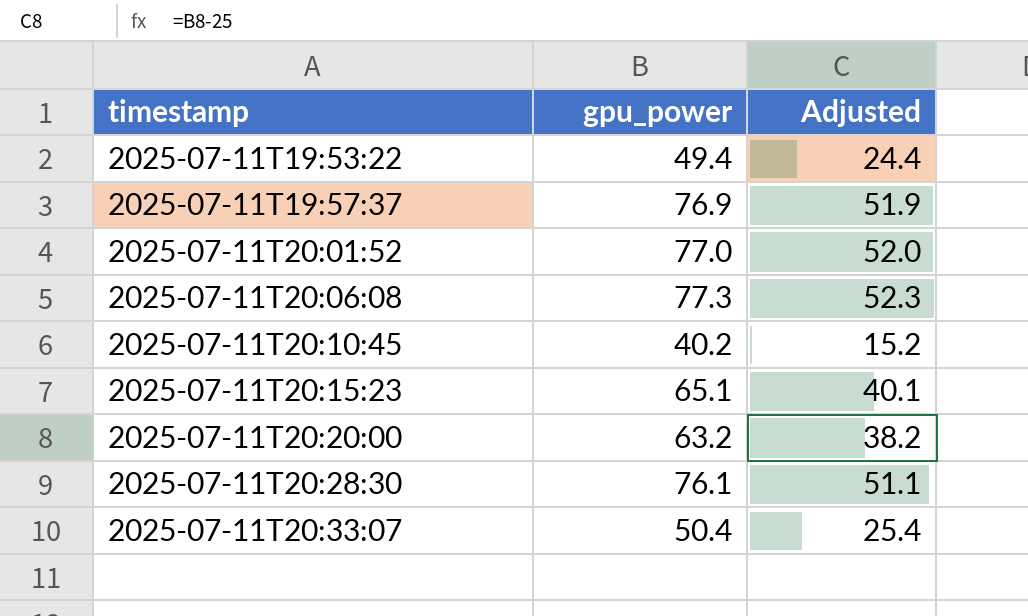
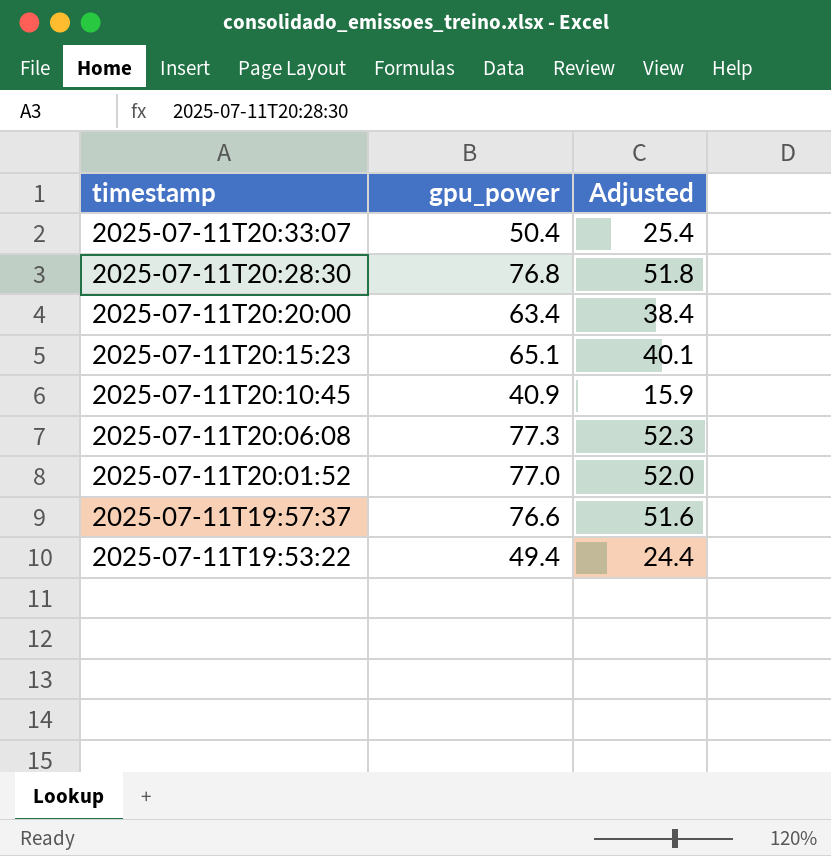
row order: timestamp ascending -> timestamp descending
2025-07-11T20:28:30 | gpu_power: 76.1 -> 76.8
2025-07-11T20:28:30 | Adjusted: 51.1 -> 51.8
2025-07-11T20:20:00 | gpu_power: 63.2 -> 63.4
2025-07-11T20:20:00 | Adjusted: 38.2 -> 38.4
2025-07-11T20:10:45 | gpu_power: 40.2 -> 40.9
2025-07-11T20:10:45 | Adjusted: 15.2 -> 15.9
2025-07-11T19:57:37 | gpu_power: 76.9 -> 76.6
2025-07-11T19:57:37 | Adjusted: 51.9 -> 51.6

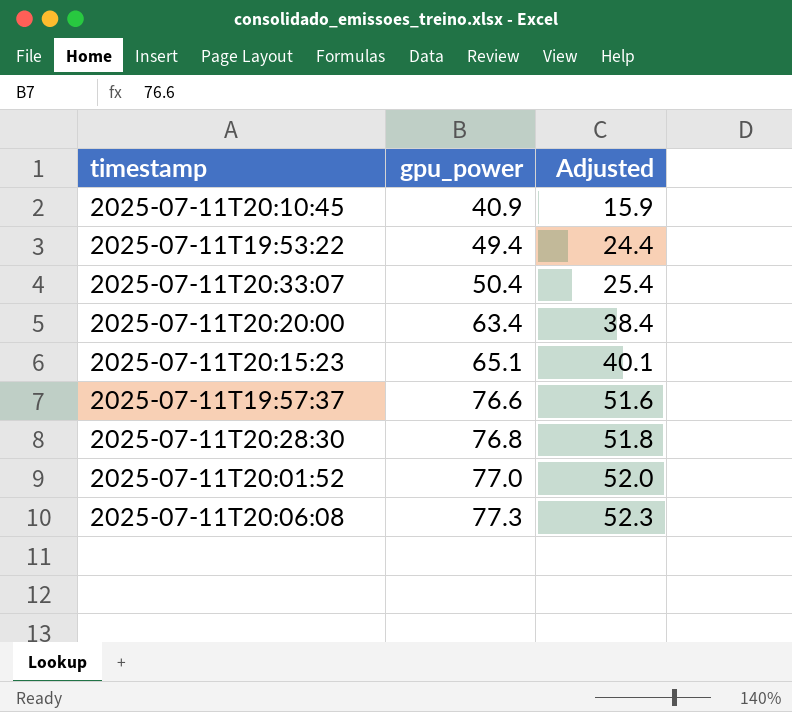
row order: timestamp descending -> gpu_power ascending

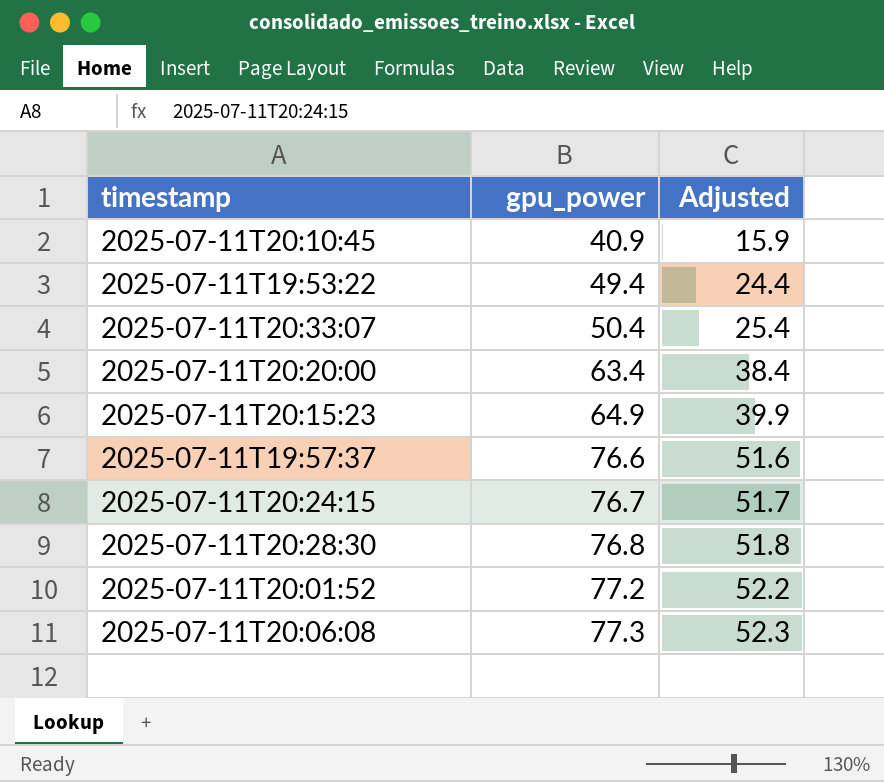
2025-07-11T20:15:23 | gpu_power: 65.1 -> 64.9
2025-07-11T20:15:23 | Adjusted: 40.1 -> 39.9
row 2025-07-11T20:24:15: none -> 76.7 | 51.7
2025-07-11T20:01:52 | gpu_power: 77.0 -> 77.2
2025-07-11T20:01:52 | Adjusted: 52.0 -> 52.2

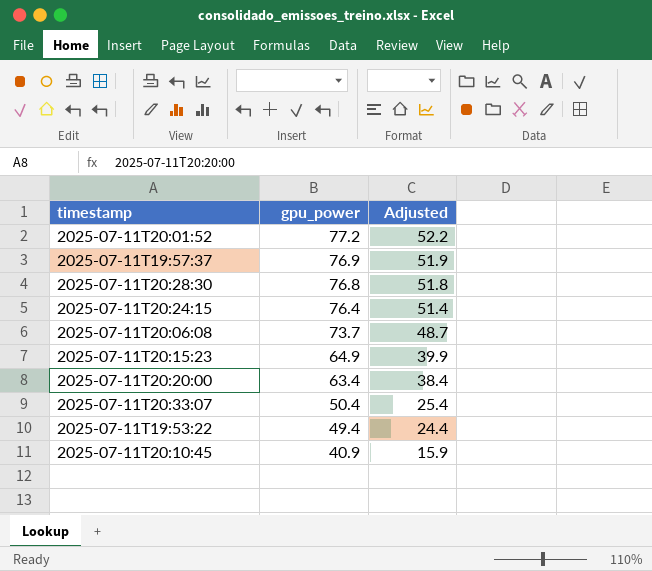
row order: gpu_power ascending -> gpu_power descending
2025-07-11T19:57:37 | gpu_power: 76.6 -> 76.9
2025-07-11T19:57:37 | Adjusted: 51.6 -> 51.9
2025-07-11T20:24:15 | gpu_power: 76.7 -> 76.4
2025-07-11T20:24:15 | Adjusted: 51.7 -> 51.4
2025-07-11T20:06:08 | gpu_power: 77.3 -> 73.7
2025-07-11T20:06:08 | Adjusted: 52.3 -> 48.7

